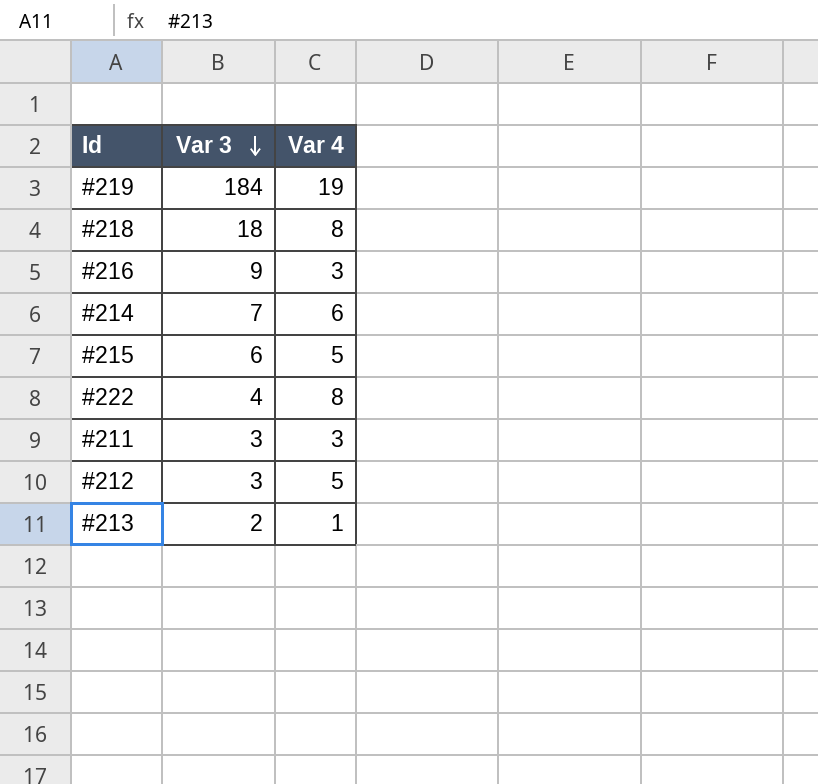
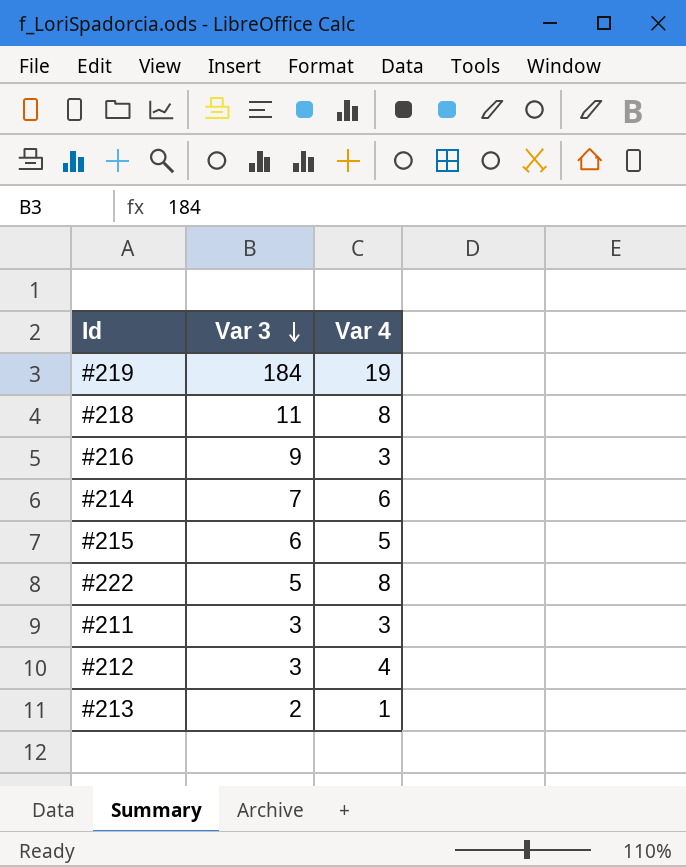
#218 | Var 3: 18 -> 11
#222 | Var 3: 4 -> 5
#212 | Var 4: 5 -> 4

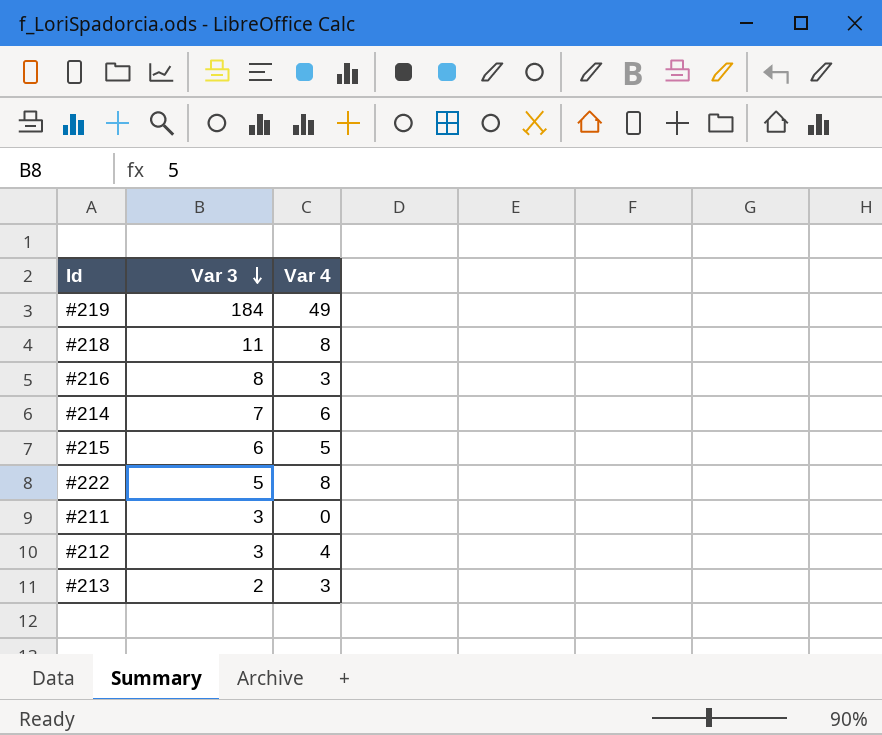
#219 | Var 4: 19 -> 49
#216 | Var 3: 9 -> 8
#211 | Var 4: 3 -> 0
#213 | Var 4: 1 -> 3

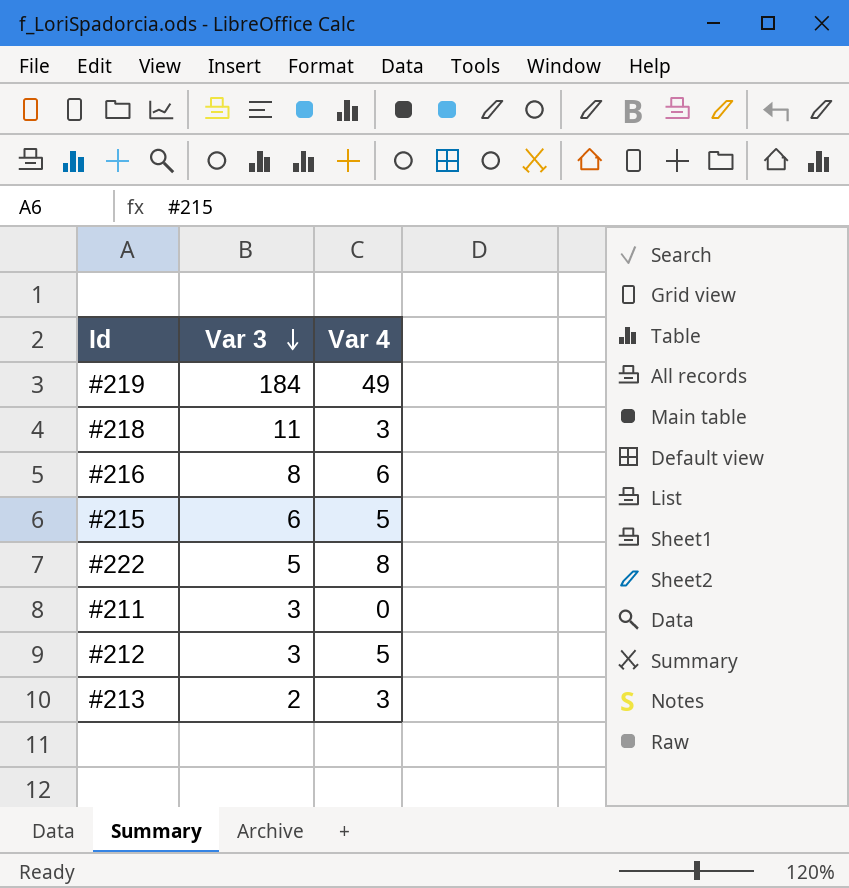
row #214: 7 | 6 -> none
#218 | Var 4: 8 -> 3
#216 | Var 4: 3 -> 6
#212 | Var 4: 4 -> 5

